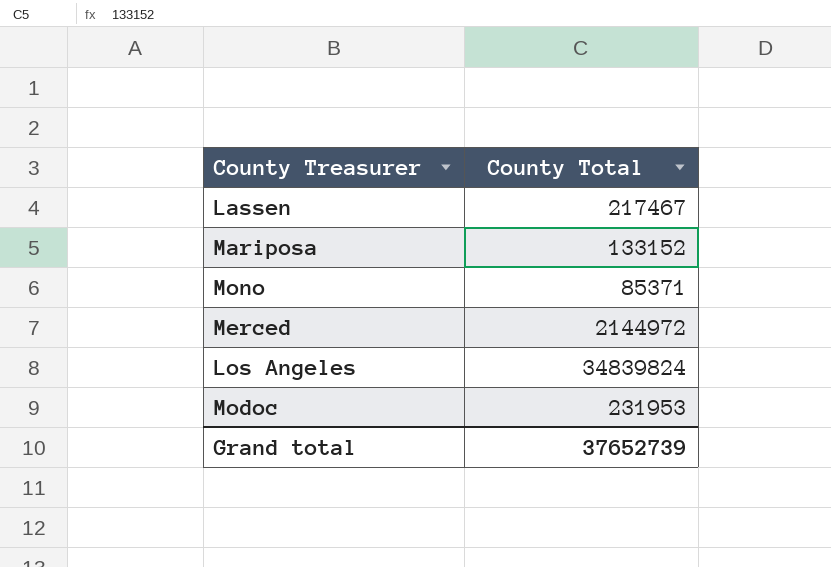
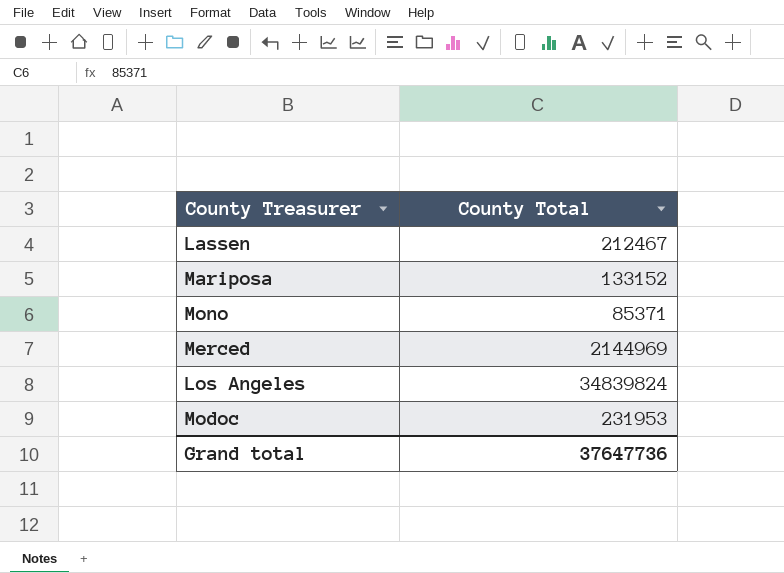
Lassen | County Total: 217467 -> 212467
Merced | County Total: 2144972 -> 2144969
Grand total | County Total: 37652739 -> 37647736

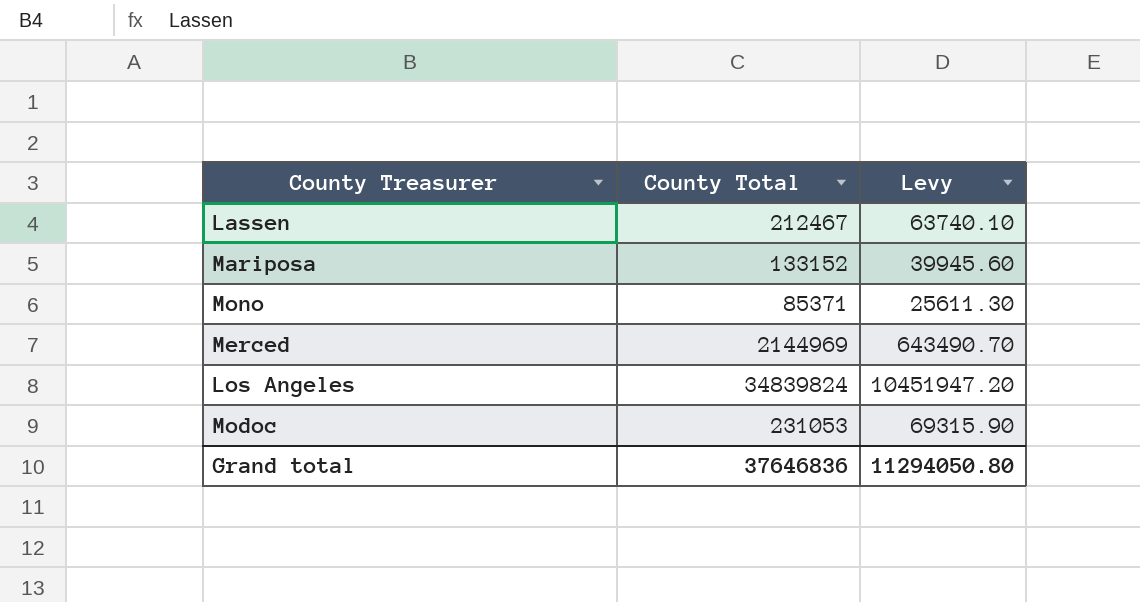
column Levy | formula: none -> [County Total] * 0.3
Modoc | County Total: 231953 -> 231053
Grand total | County Total: 37647736 -> 37646836

